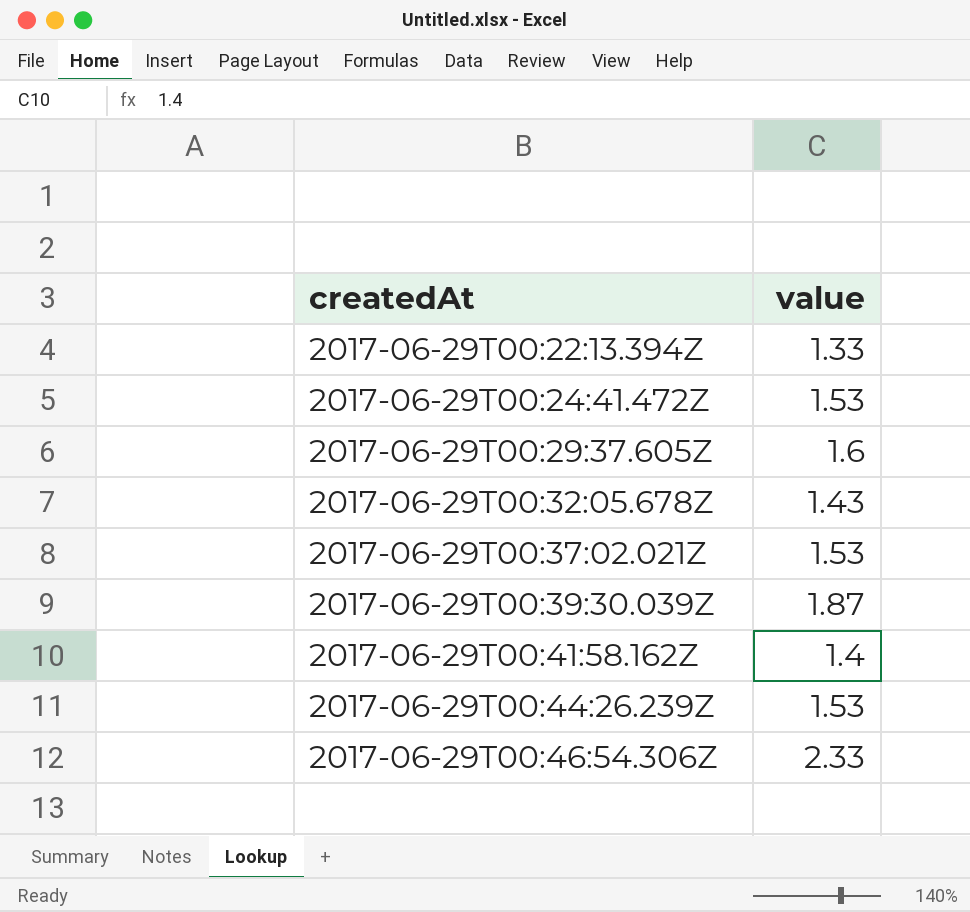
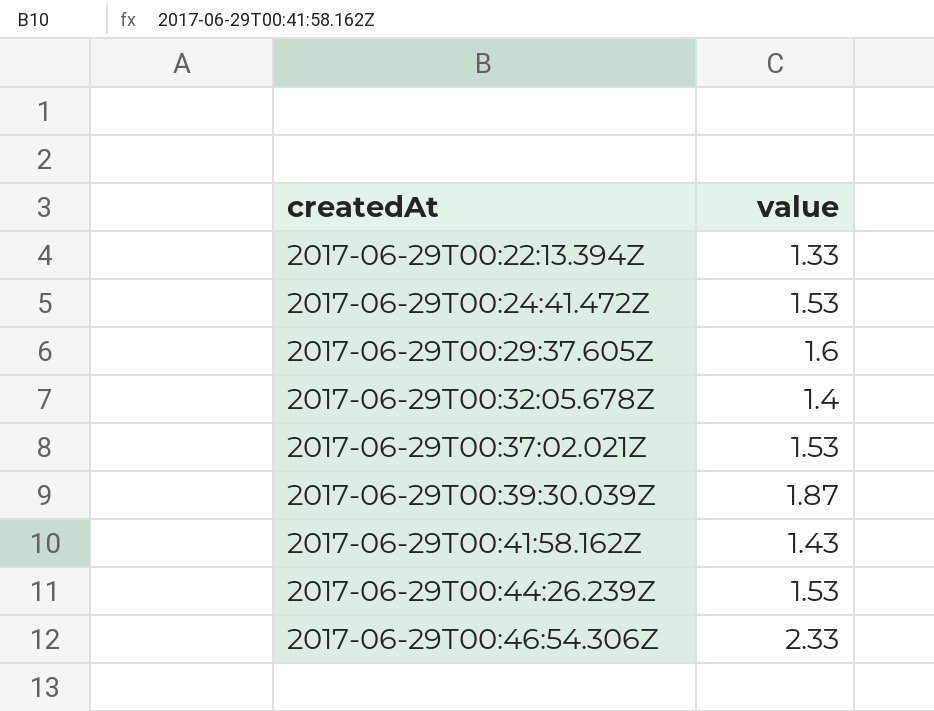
2017-06-29T00:32:05.678Z | value: 1.43 -> 1.4
2017-06-29T00:41:58.162Z | value: 1.4 -> 1.43

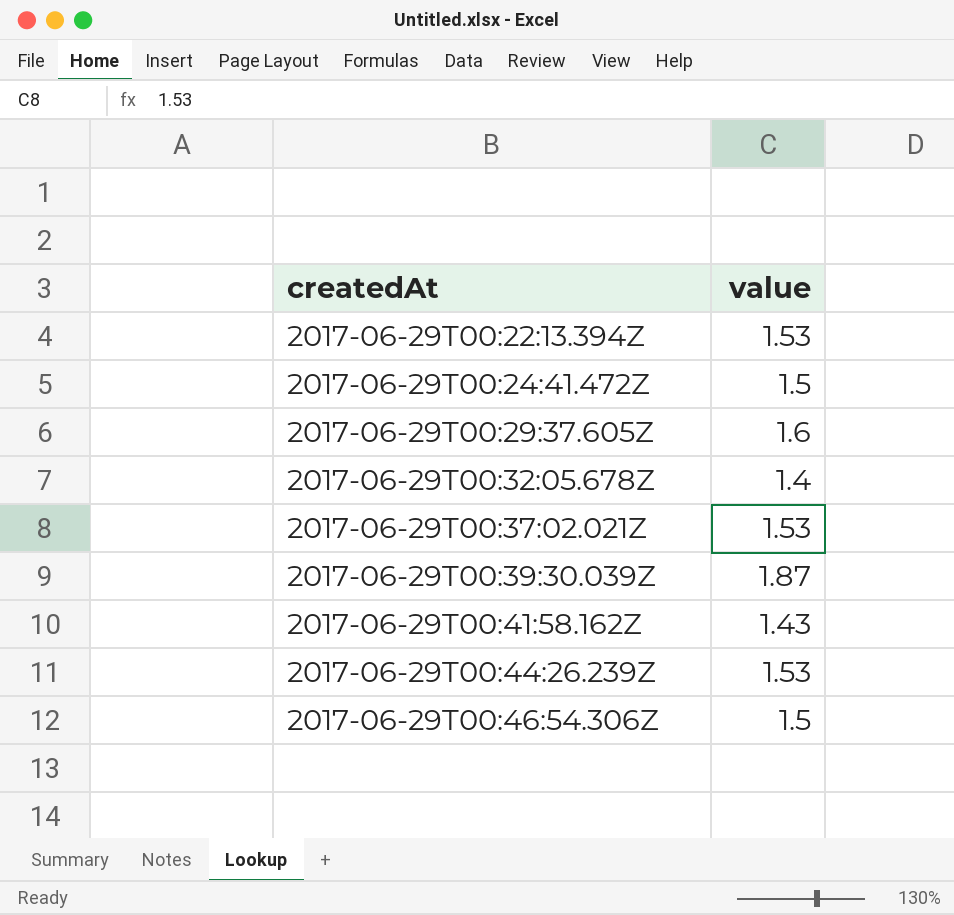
2017-06-29T00:22:13.394Z | value: 1.33 -> 1.53
2017-06-29T00:24:41.472Z | value: 1.53 -> 1.5
2017-06-29T00:46:54.306Z | value: 2.33 -> 1.5

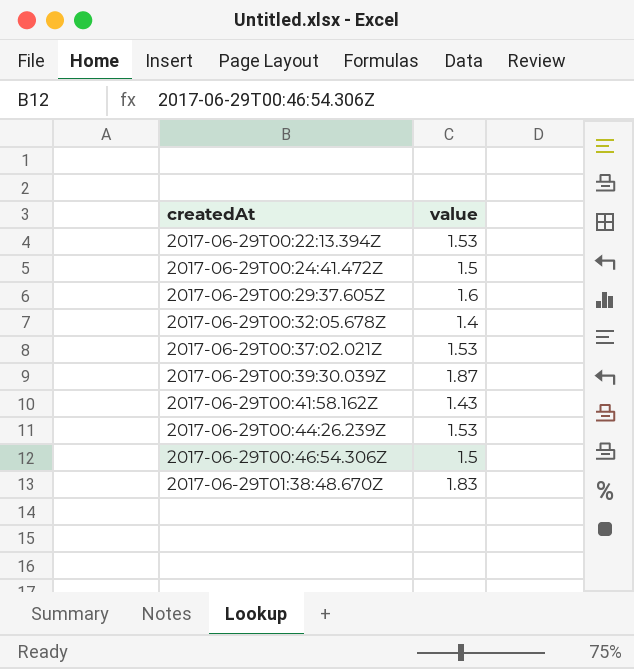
row 2017-06-29T01:38:48.670Z: none -> 1.83

